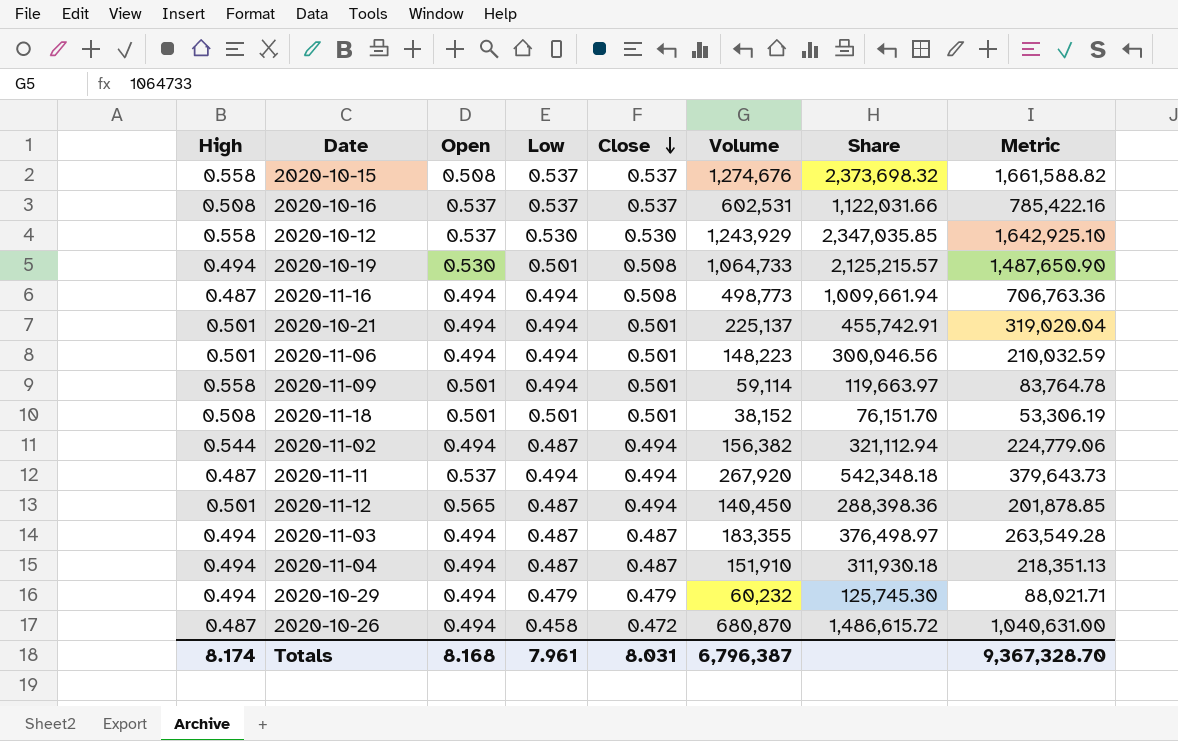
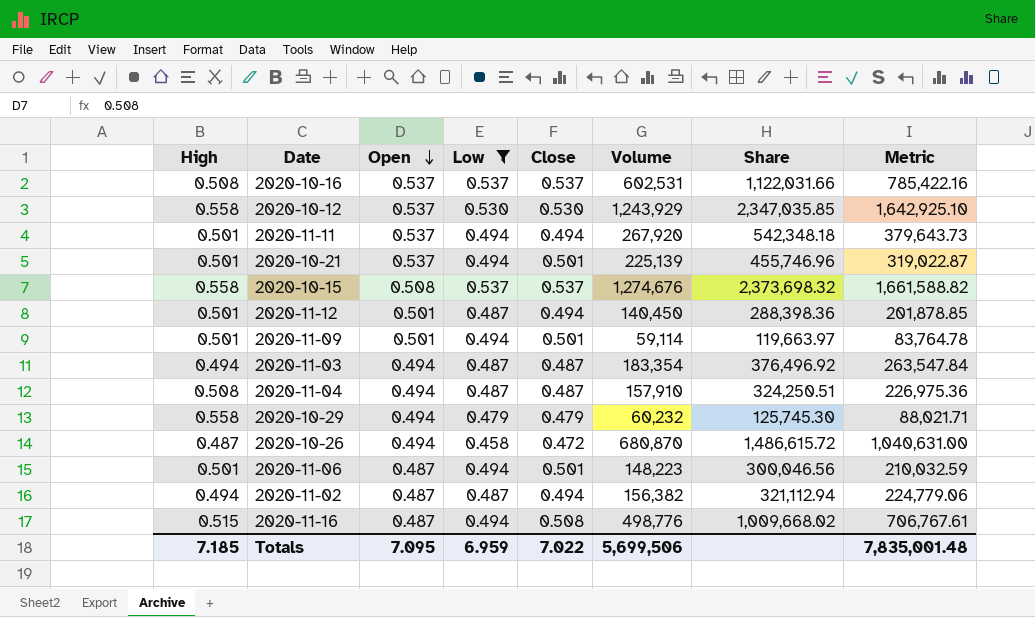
filter: none -> Low != 0.501
row order: Close descending -> Open descending
2020-11-11 | High: 0.487 -> 0.501
2020-10-21 | Open: 0.494 -> 0.537
2020-10-21 | Volume: 225,137 -> 225,139
2020-10-21 | Share: 455,742.91 -> 455,746.96
2020-10-21 | Metric: 319,020.04 -> 319,022.87
2020-11-12 | Open: 0.565 -> 0.501
2020-11-09 | High: 0.558 -> 0.501
2020-11-03 | Volume: 183,355 -> 183,354
2020-11-03 | Share: 376,498.97 -> 376,496.92
2020-11-03 | Metric: 263,549.28 -> 263,547.84
2020-11-04 | High: 0.494 -> 0.508
2020-11-04 | Volume: 151,910 -> 157,910
2020-11-04 | Share: 311,930.18 -> 324,250.51
2020-11-04 | Metric: 218,351.13 -> 226,975.36
2020-10-29 | High: 0.494 -> 0.558
2020-11-06 | Open: 0.494 -> 0.487
2020-11-02 | High: 0.544 -> 0.494
2020-11-02 | Open: 0.494 -> 0.487
2020-11-16 | High: 0.487 -> 0.515
2020-11-16 | Open: 0.494 -> 0.487
2020-11-16 | Volume: 498,773 -> 498,776
2020-11-16 | Share: 1,009,661.94 -> 1,009,668.02
2020-11-16 | Metric: 706,763.36 -> 706,767.61
Totals | High: 8.174 -> 7.185
Totals | Open: 8.168 -> 7.095
Totals | Low: 7.961 -> 6.959
Totals | Close: 8.031 -> 7.022
Totals | Volume: 6,796,387 -> 5,699,506
Totals | Metric: 9,367,328.70 -> 7,835,001.48

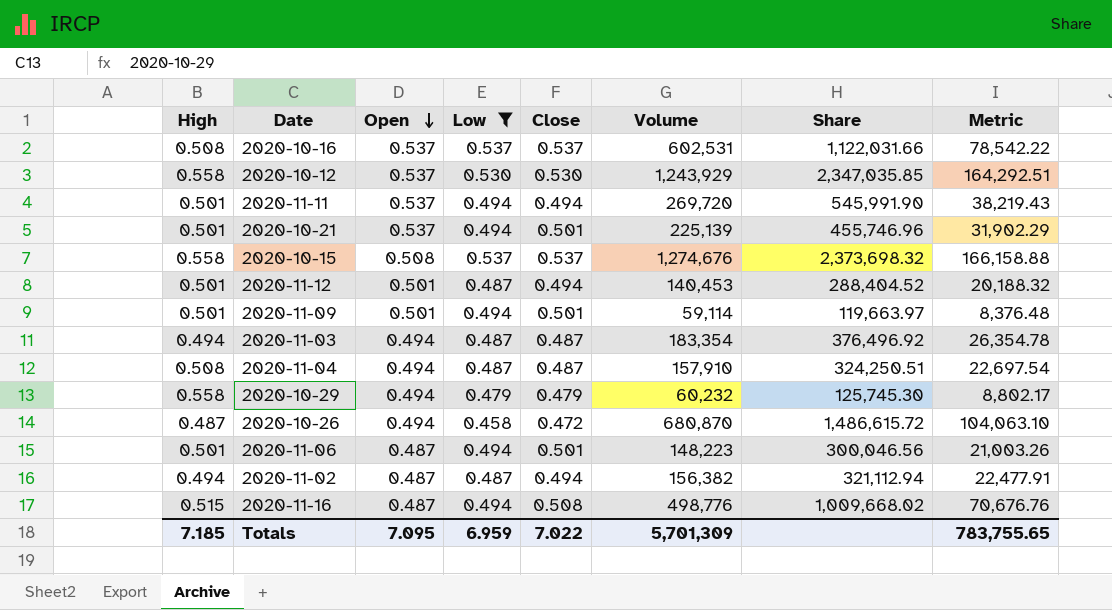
column Metric | formula: [Share] * 0.7 -> [Share] * 0.07
2020-11-11 | Volume: 267,920 -> 269,720
2020-11-11 | Share: 542,348.18 -> 545,991.90
2020-11-12 | Volume: 140,450 -> 140,453
2020-11-12 | Share: 288,398.36 -> 288,404.52
Totals | Volume: 5,699,506 -> 5,701,309
Totals | Metric: 7,835,001.48 -> 783,755.65

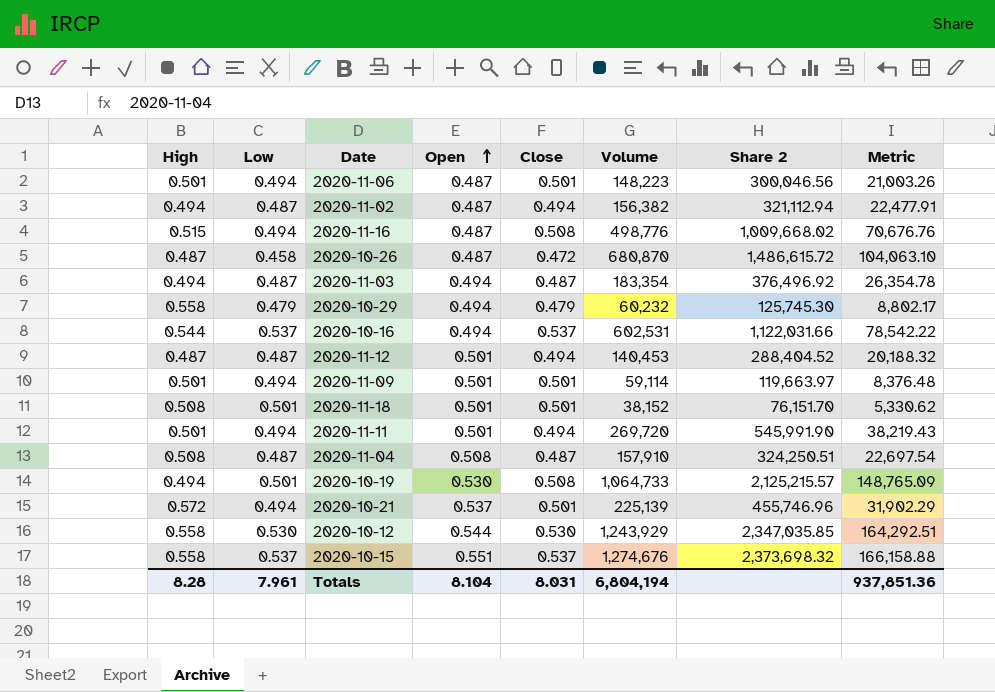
filter: Low != 0.501 -> none
row order: Open descending -> Open ascending
column Low | position: 4 -> 2
column name: Share -> Share 2
2020-10-26 | Open: 0.494 -> 0.487
2020-10-16 | High: 0.508 -> 0.544
2020-10-16 | Open: 0.537 -> 0.494
2020-11-12 | High: 0.501 -> 0.487
2020-11-11 | Open: 0.537 -> 0.501
2020-11-04 | Open: 0.494 -> 0.508
2020-10-21 | High: 0.501 -> 0.572
2020-10-12 | Open: 0.537 -> 0.544
2020-10-15 | Open: 0.508 -> 0.551
Totals | High: 7.185 -> 8.28
Totals | Low: 6.959 -> 7.961
Totals | Open: 7.095 -> 8.104
Totals | Close: 7.022 -> 8.031
Totals | Volume: 5,701,309 -> 6,804,194
Totals | Metric: 783,755.65 -> 937,851.36

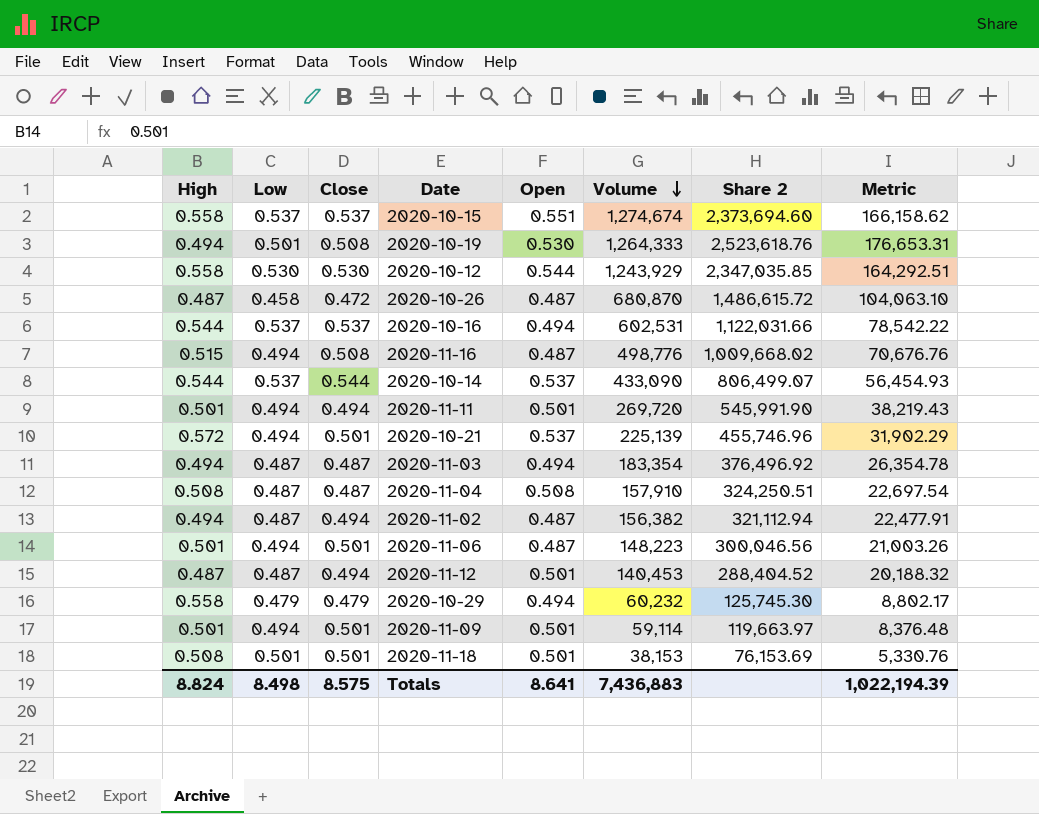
row order: Open ascending -> Volume descending
column Close | position: 5 -> 3
2020-10-15 | Volume: 1,274,676 -> 1,274,674
2020-10-15 | Share 2: 2,373,698.32 -> 2,373,694.60
2020-10-15 | Metric: 166,158.88 -> 166,158.62
2020-10-19 | Volume: 1,064,733 -> 1,264,333
2020-10-19 | Share 2: 2,125,215.57 -> 2,523,618.76
2020-10-19 | Metric: 148,765.09 -> 176,653.31
row 2020-10-14: none -> 0.544 | 0.537 | 0.544 | 0.537 | 433,090 | 806,499.07 | 56,454.93
2020-11-18 | Volume: 38,152 -> 38,153
2020-11-18 | Share 2: 76,151.70 -> 76,153.69
2020-11-18 | Metric: 5,330.62 -> 5,330.76
Totals | High: 8.28 -> 8.824
Totals | Low: 7.961 -> 8.498
Totals | Close: 8.031 -> 8.575
Totals | Open: 8.104 -> 8.641
Totals | Volume: 6,804,194 -> 7,436,883
Totals | Metric: 937,851.36 -> 1,022,194.39

